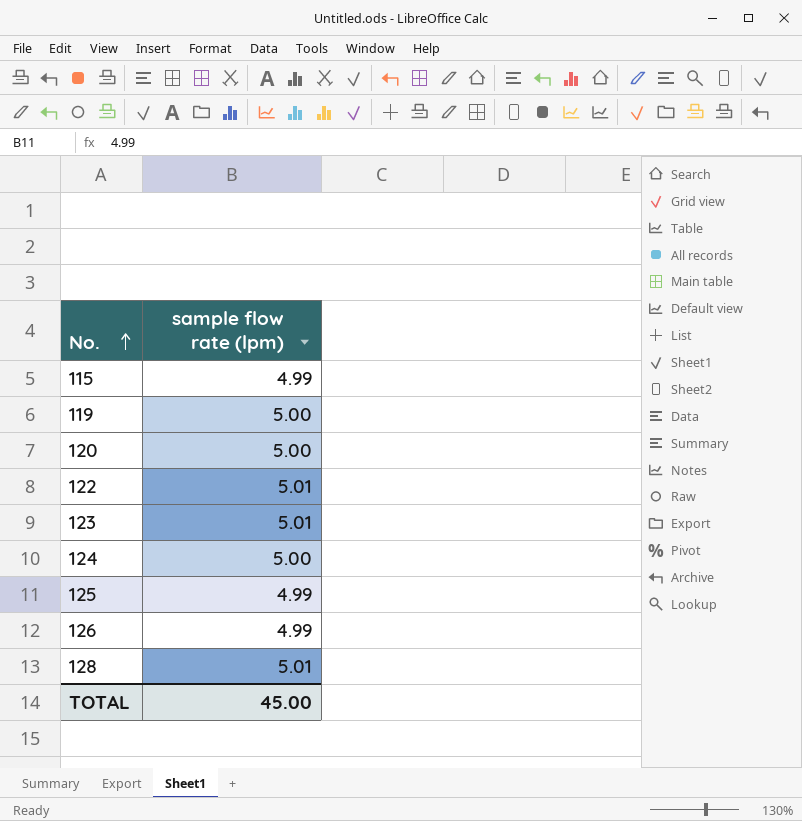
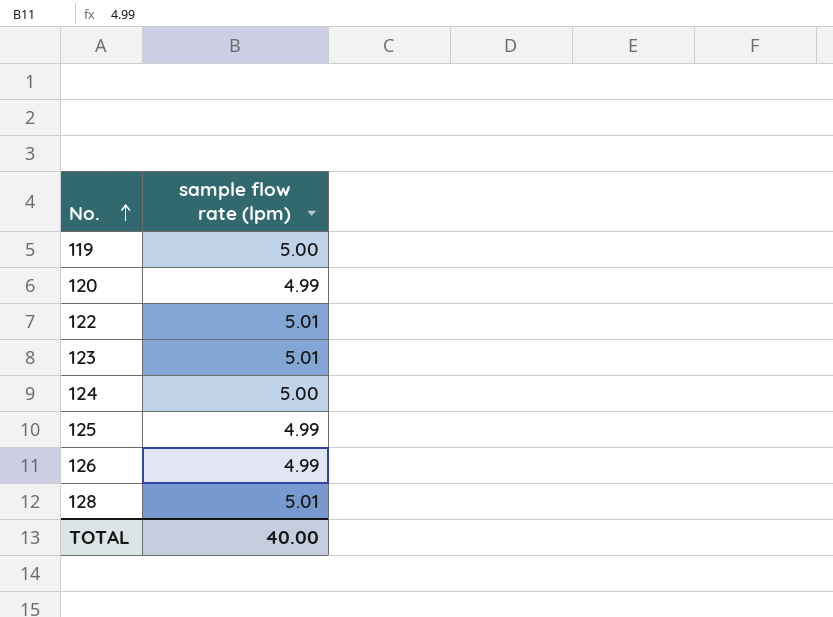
row 115: 4.99 -> none
120 | sample flow rate (lpm): 5.00 -> 4.99
TOTAL | sample flow rate (lpm): 45.00 -> 40.00

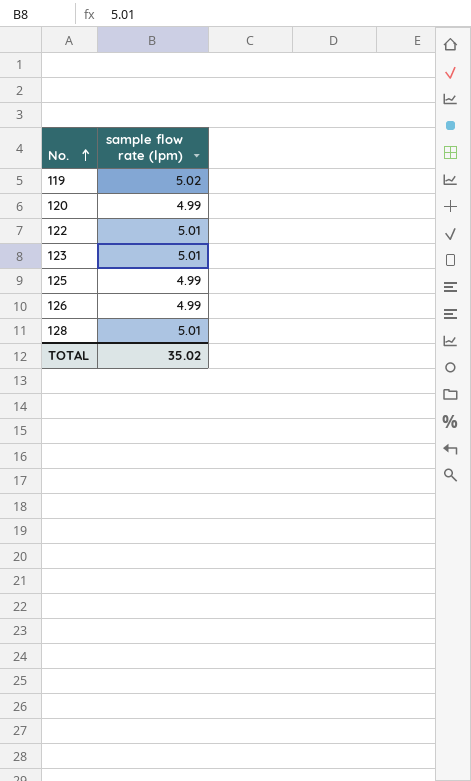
row 124: 5.00 -> none
119 | sample flow rate (lpm): 5.00 -> 5.02
TOTAL | sample flow rate (lpm): 40.00 -> 35.02

